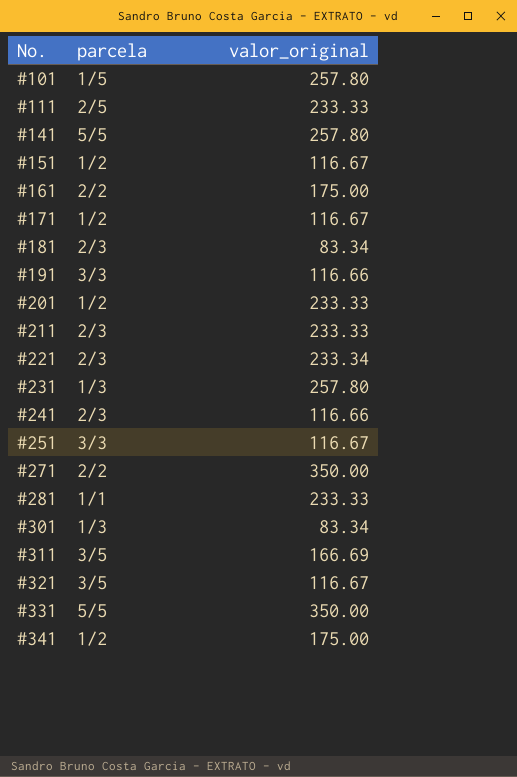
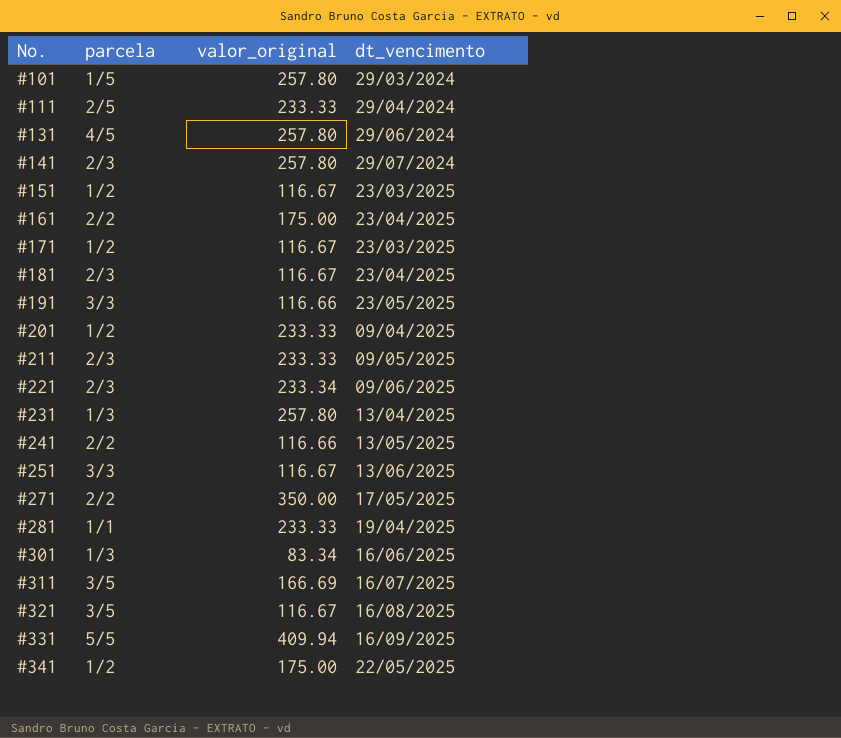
column dt_vencimento | position: none -> 4
row #131: none -> 4/5 | 257.80 | 29/06/2024
#141 | parcela: 5/5 -> 2/3
#181 | valor_original: 83.34 -> 116.67
#241 | parcela: 2/3 -> 2/2
#331 | valor_original: 350.00 -> 409.94

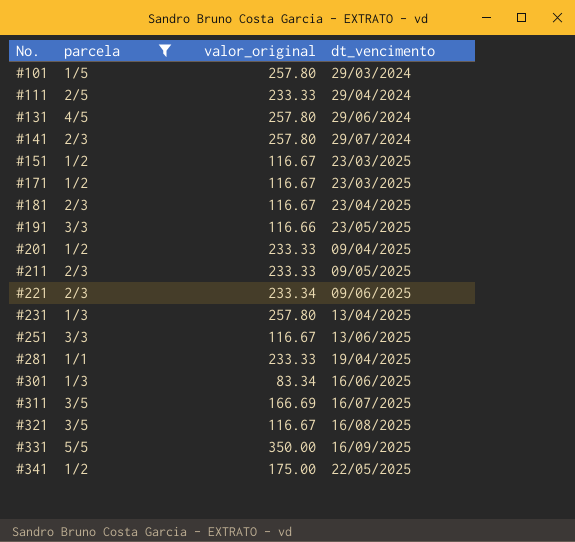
filter: none -> parcela != 2/2
#331 | valor_original: 409.94 -> 350.00

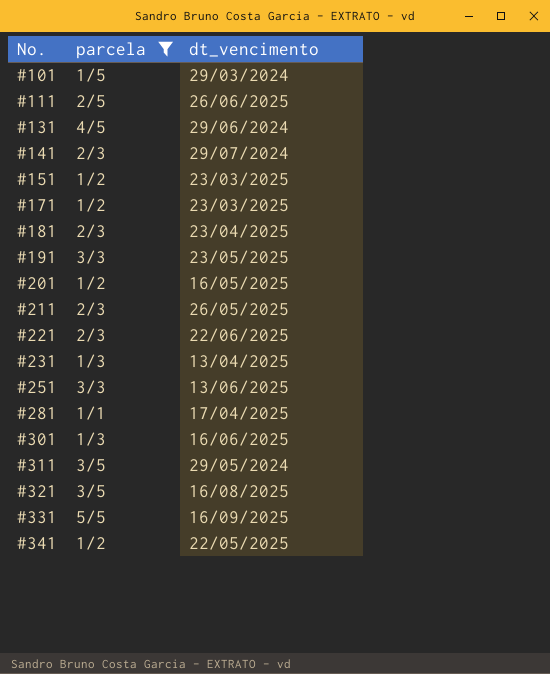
column valor_original | position: 3 -> none
#111 | dt_vencimento: 29/04/2024 -> 26/06/2025
#201 | dt_vencimento: 09/04/2025 -> 16/05/2025
#211 | dt_vencimento: 09/05/2025 -> 26/05/2025
#221 | dt_vencimento: 09/06/2025 -> 22/06/2025
#281 | dt_vencimento: 19/04/2025 -> 17/04/2025
#311 | dt_vencimento: 16/07/2025 -> 29/05/2024

